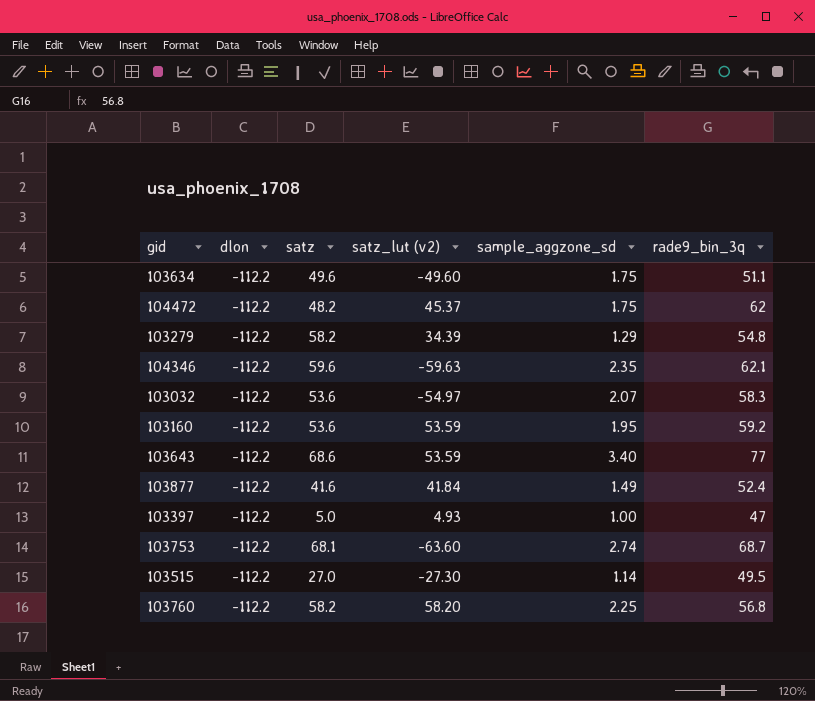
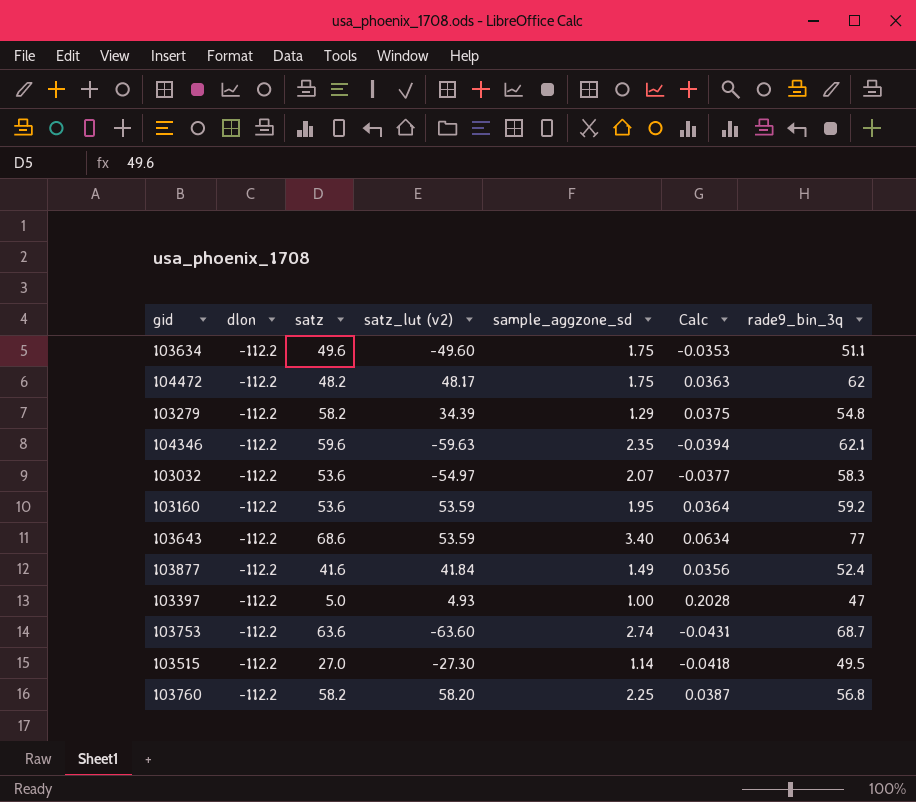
column Calc | formula: none -> [sample_aggzone_sd] / [satz_lut (v2)]
104472 | satz_lut (v2): 45.37 -> 48.17
103753 | satz: 68.1 -> 63.6

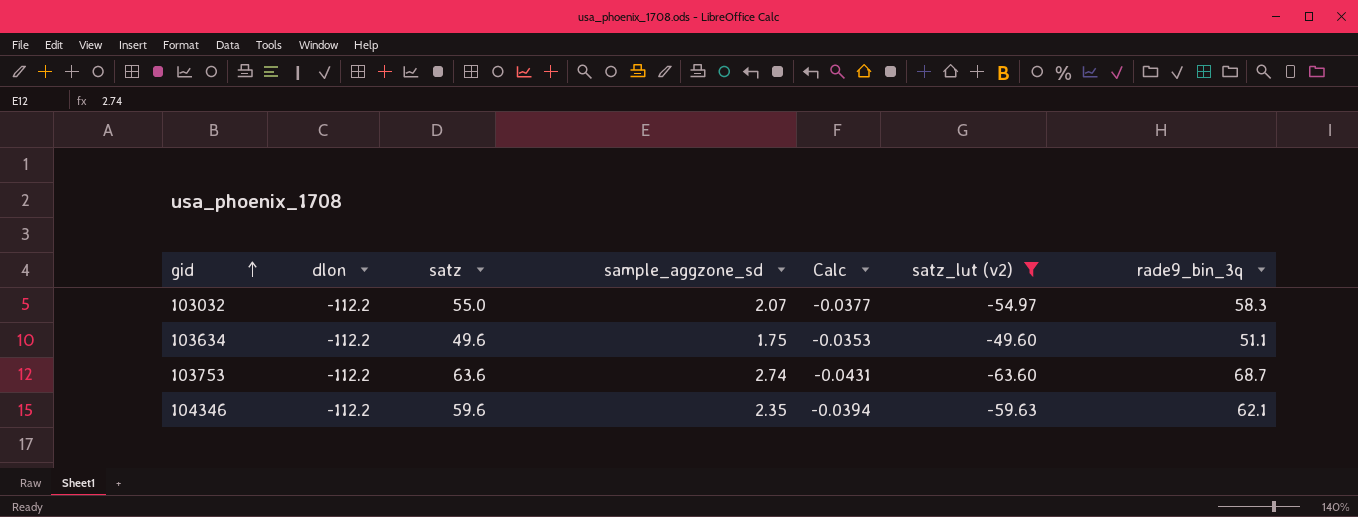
filter: none -> satz_lut (v2) <= -49.60
row order: none -> gid ascending
column satz_lut (v2) | position: 4 -> 6
103032 | satz: 53.6 -> 55.0

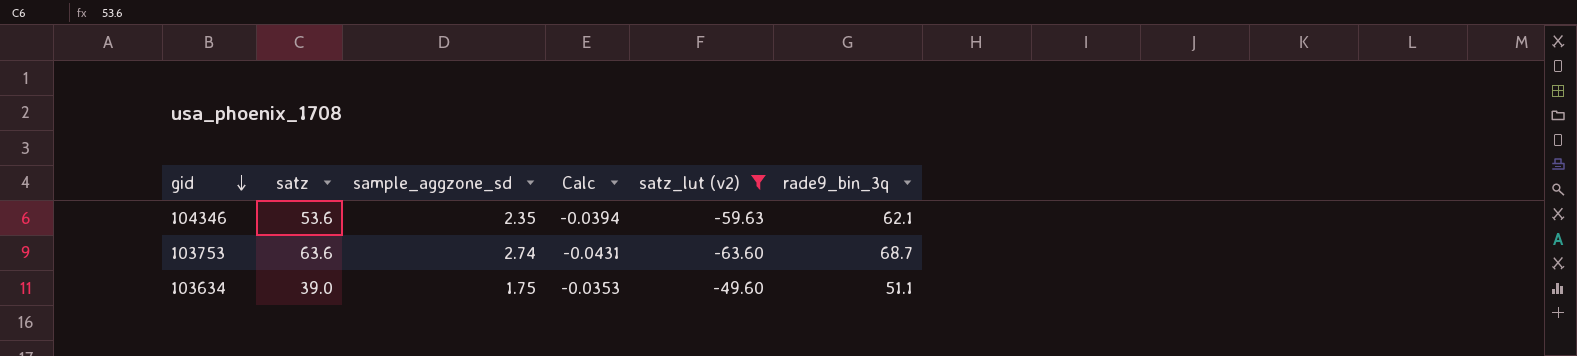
row order: gid ascending -> gid descending
column dlon | position: 2 -> none
row 103032: -112.2 | 55.0 | 2.07 | -0.0377 | -54.97 | 58.3 -> none
104346 | satz: 59.6 -> 53.6
103634 | satz: 49.6 -> 39.0

